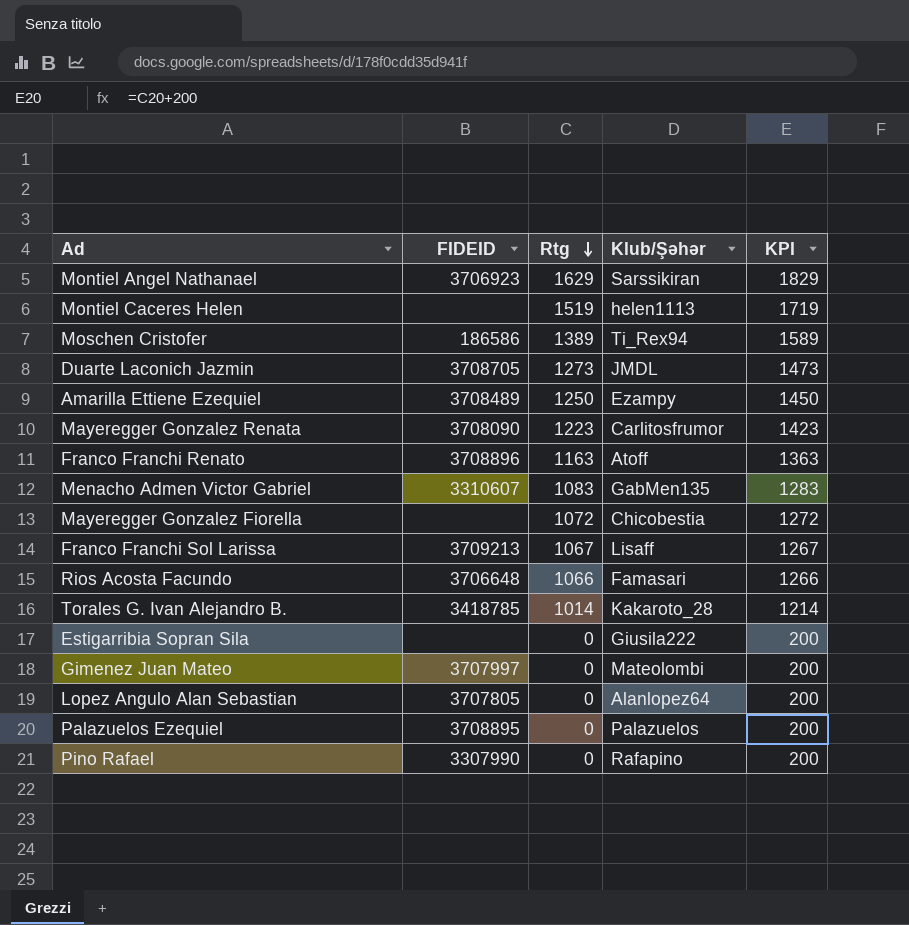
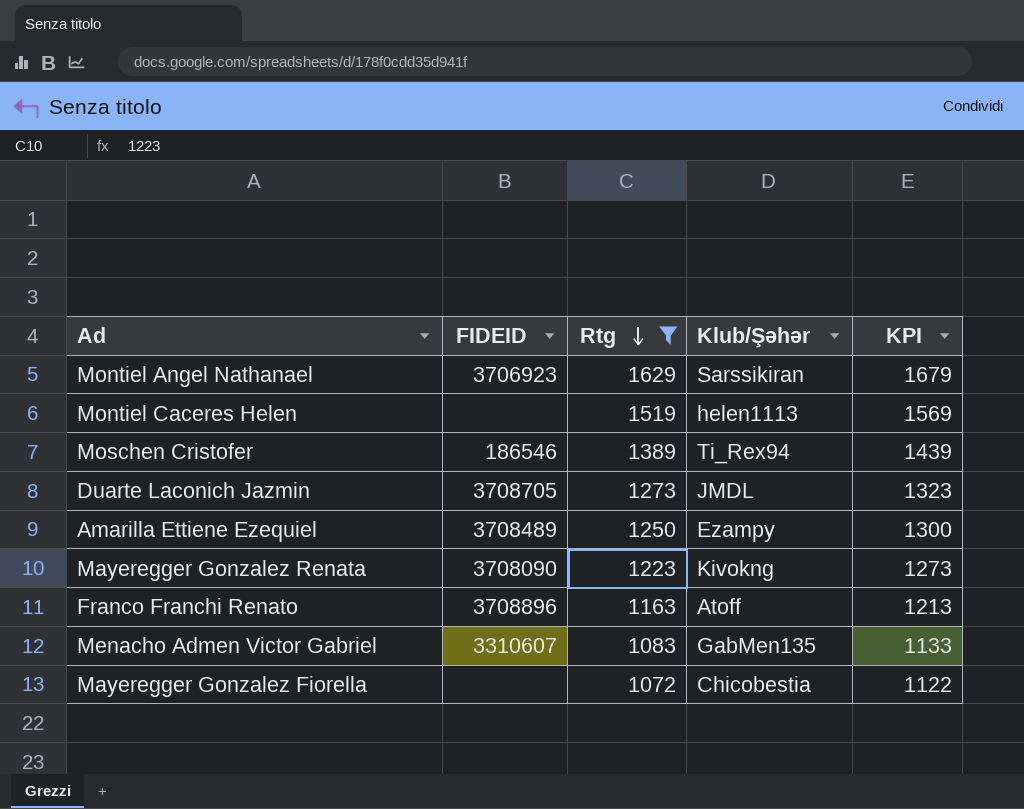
filter: none -> Rtg >= 1072
column KPI | formula: [Rtg] + 200 -> [Rtg] + 50
Moschen Cristofer | FIDEID: 186586 -> 186546
Mayeregger Gonzalez Renata | Klub/Şəhər: Carlitosfrumor -> Kivokng

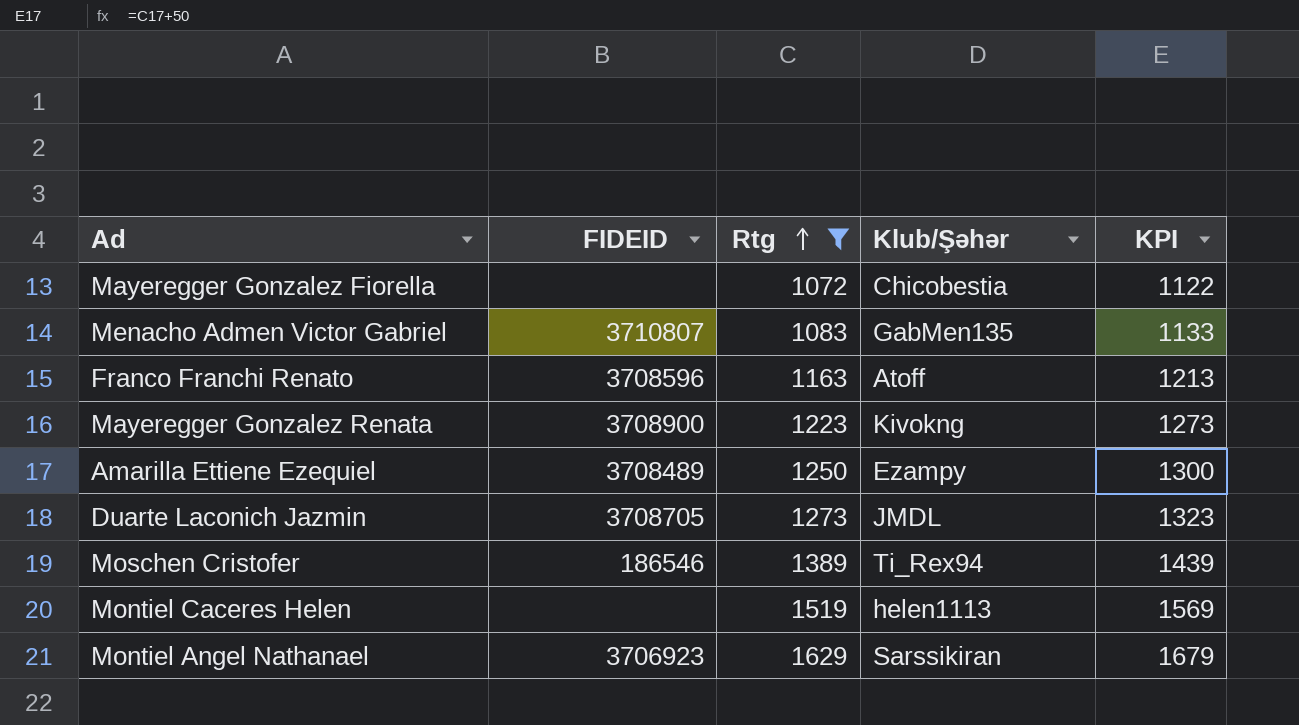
row order: Rtg descending -> Rtg ascending
Menacho Admen Victor Gabriel | FIDEID: 3310607 -> 3710807
Franco Franchi Renato | FIDEID: 3708896 -> 3708596
Mayeregger Gonzalez Renata | FIDEID: 3708090 -> 3708900

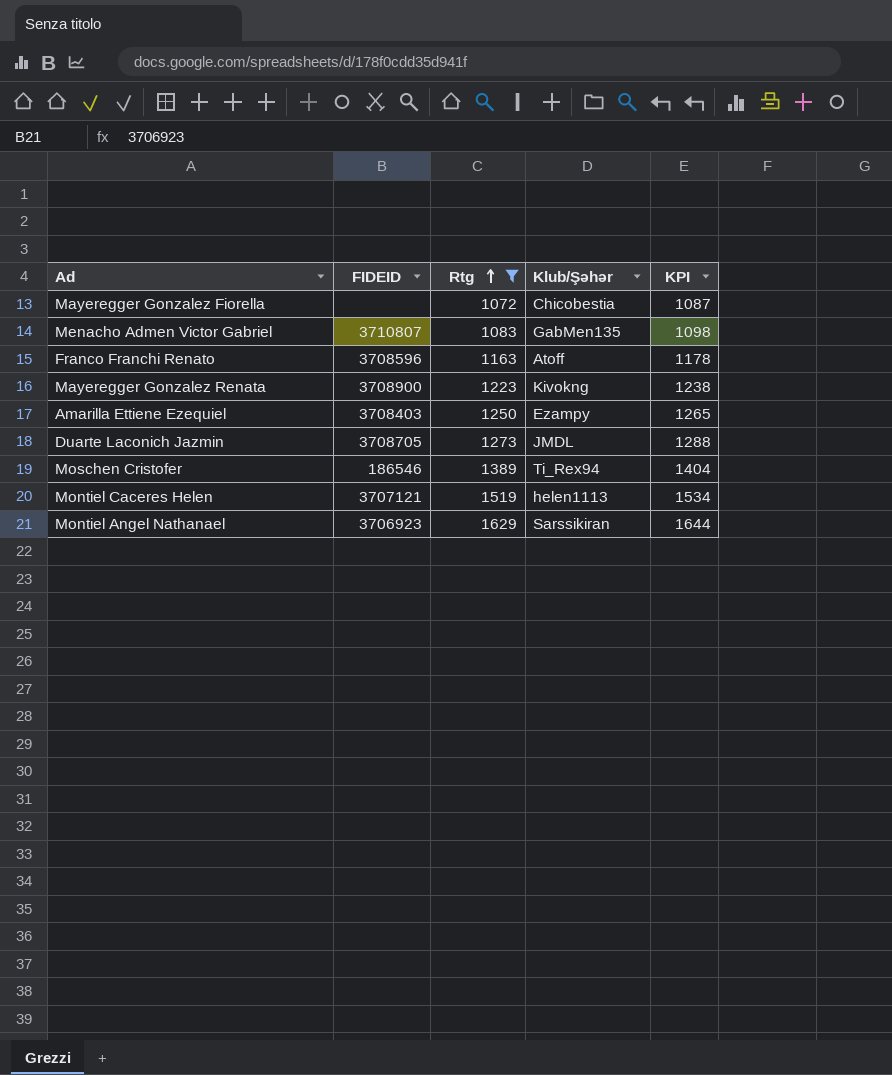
column KPI | formula: [Rtg] + 50 -> [Rtg] + 15
Amarilla Ettiene Ezequiel | FIDEID: 3708489 -> 3708403
Montiel Caceres Helen | FIDEID: none -> 3707121

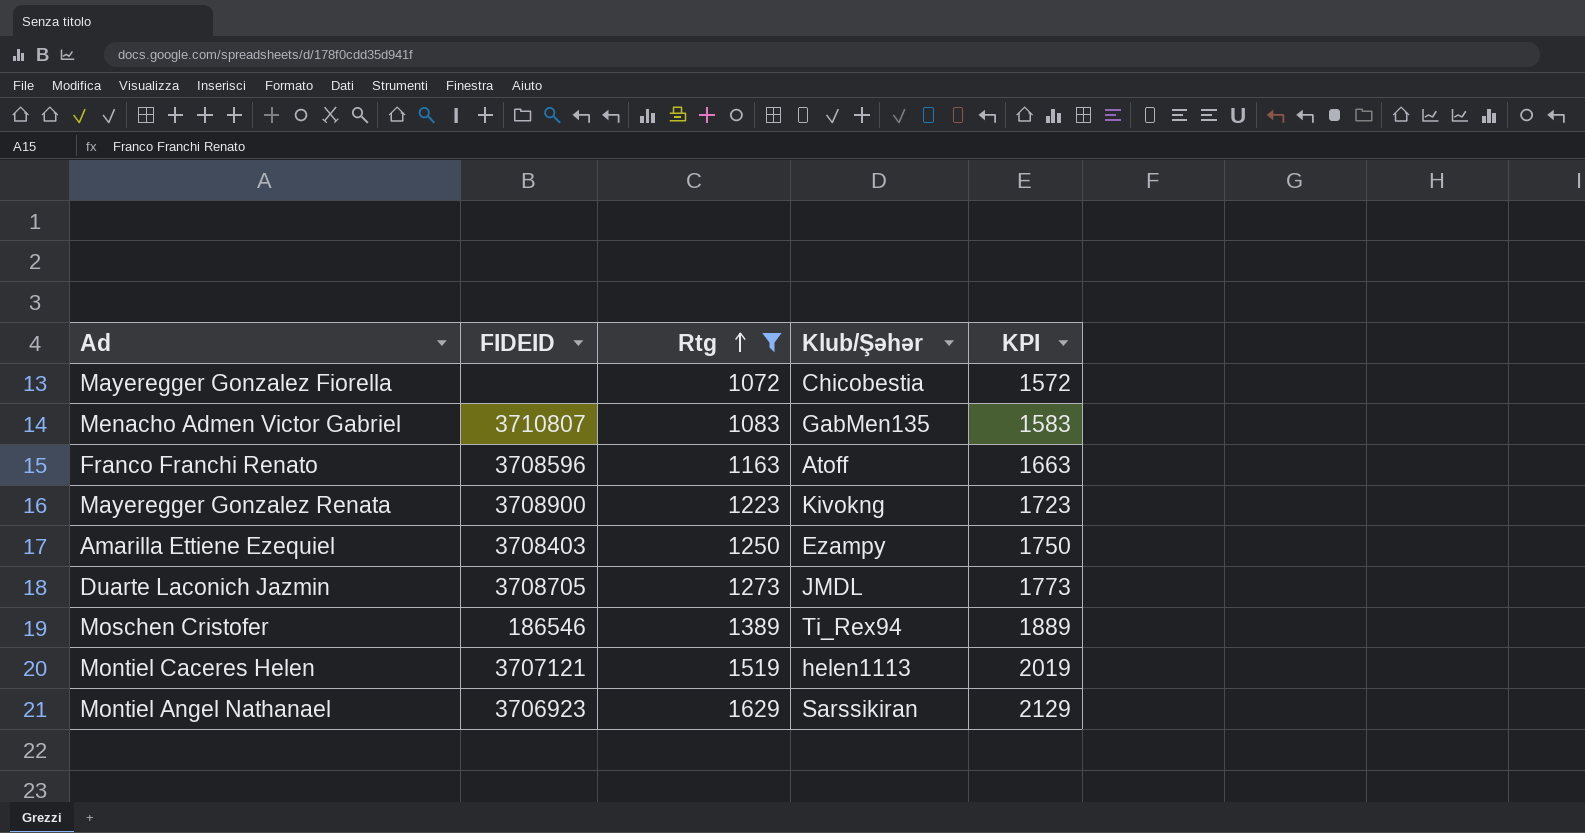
column KPI | formula: [Rtg] + 15 -> [Rtg] + 500

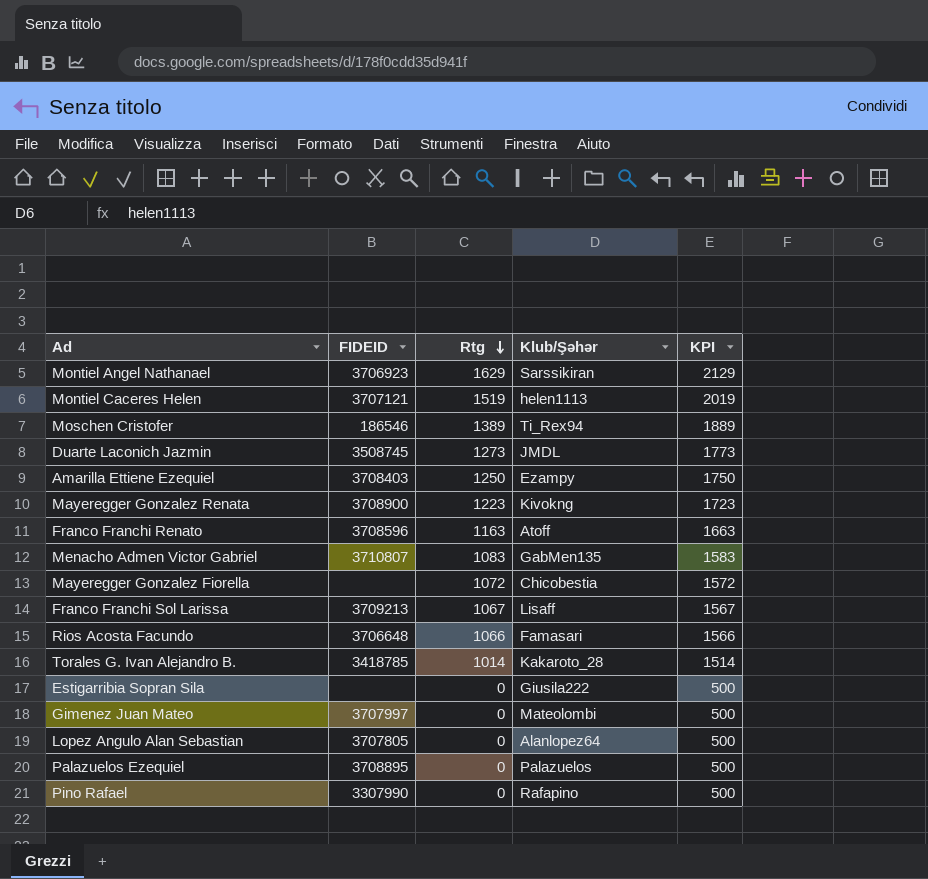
filter: Rtg >= 1072 -> none
row order: Rtg ascending -> Rtg descending
Duarte Laconich Jazmin | FIDEID: 3708705 -> 3508745

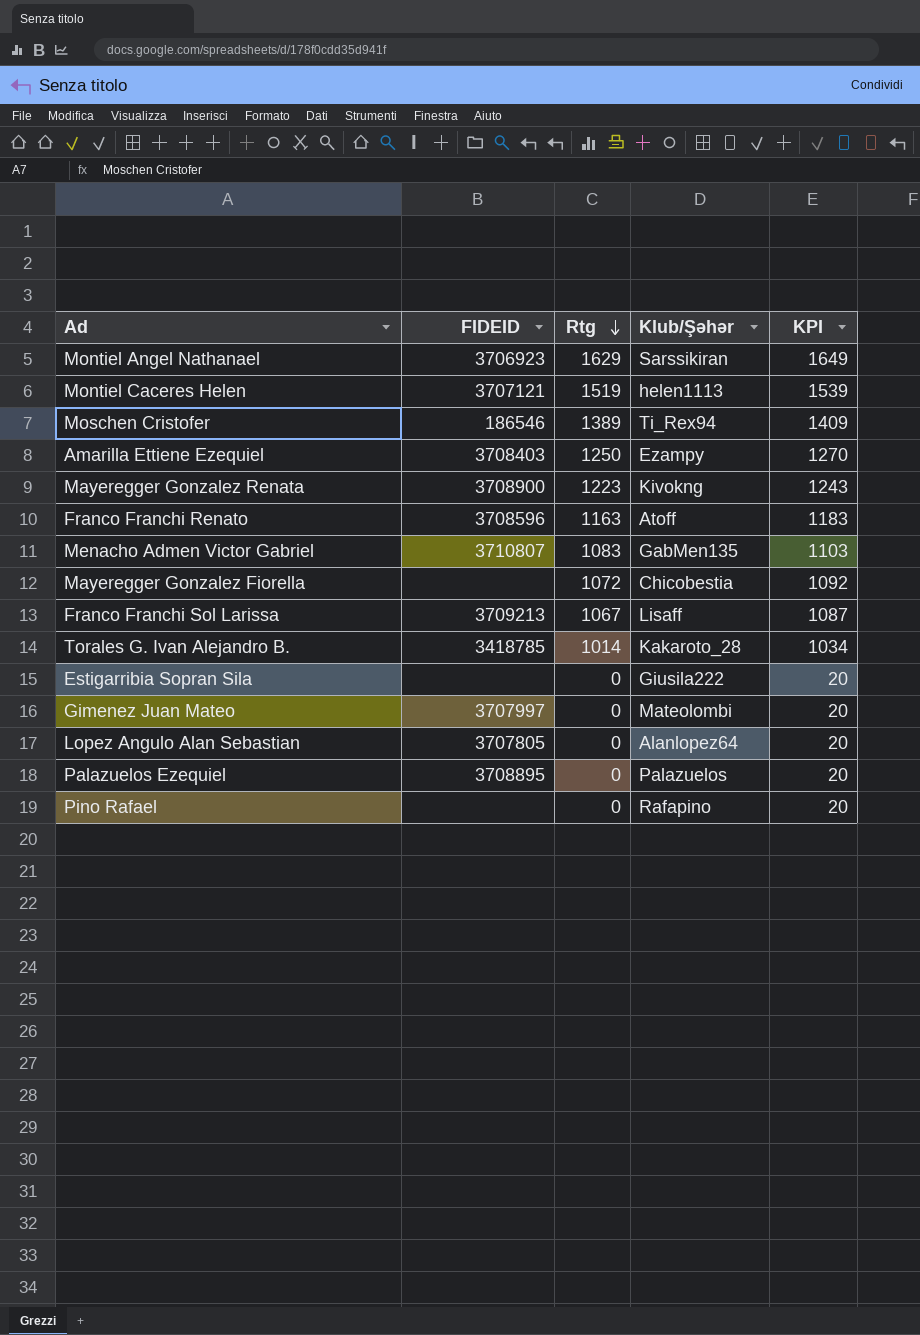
column KPI | formula: [Rtg] + 500 -> [Rtg] + 20
row Duarte Laconich Jazmin: 3508745 | 1273 | JMDL | 1773 -> none
row Rios Acosta Facundo: 3706648 | 1066 | Famasari | 1566 -> none
Pino Rafael | FIDEID: 3307990 -> none

